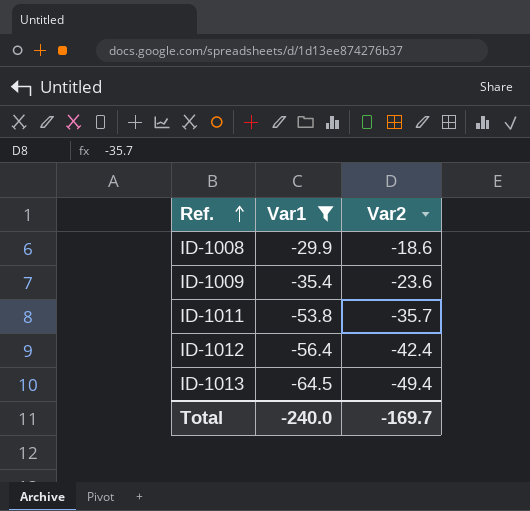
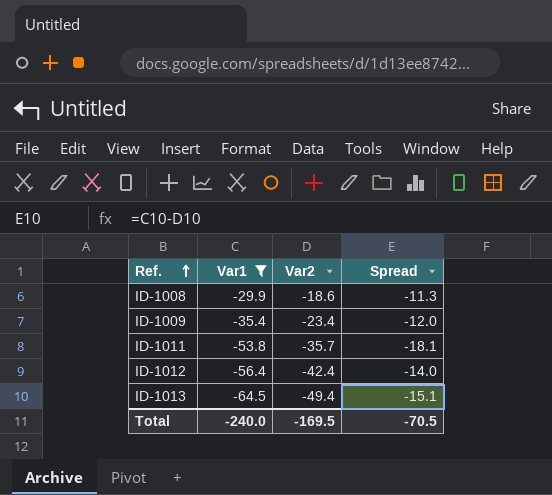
column Spread | formula: none -> [Var1] - [Var2]
ID-1009 | Var2: -23.6 -> -23.4
Total | Var2: -169.7 -> -169.5

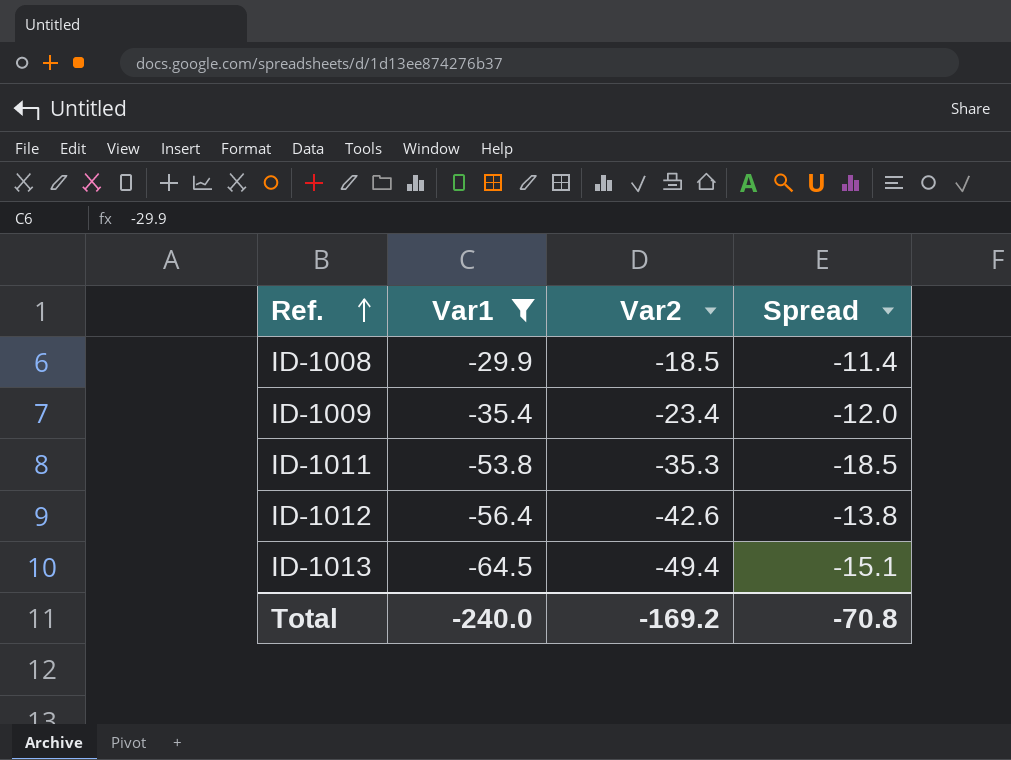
ID-1008 | Var2: -18.6 -> -18.5
ID-1008 | Spread: -11.3 -> -11.4
ID-1011 | Var2: -35.7 -> -35.3
ID-1011 | Spread: -18.1 -> -18.5
ID-1012 | Var2: -42.4 -> -42.6
ID-1012 | Spread: -14.0 -> -13.8
Total | Var2: -169.5 -> -169.2
Total | Spread: -70.5 -> -70.8

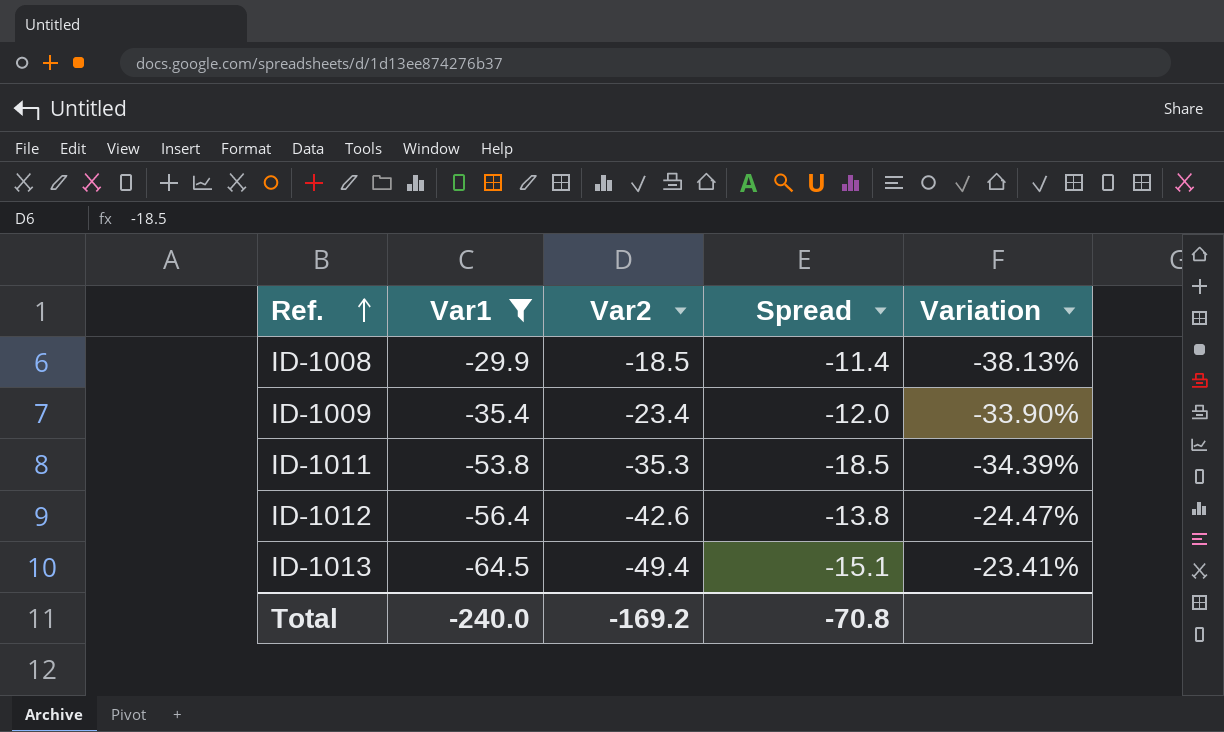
column Variation | formula: none -> ([Var2] - [Var1]) / [Var1]

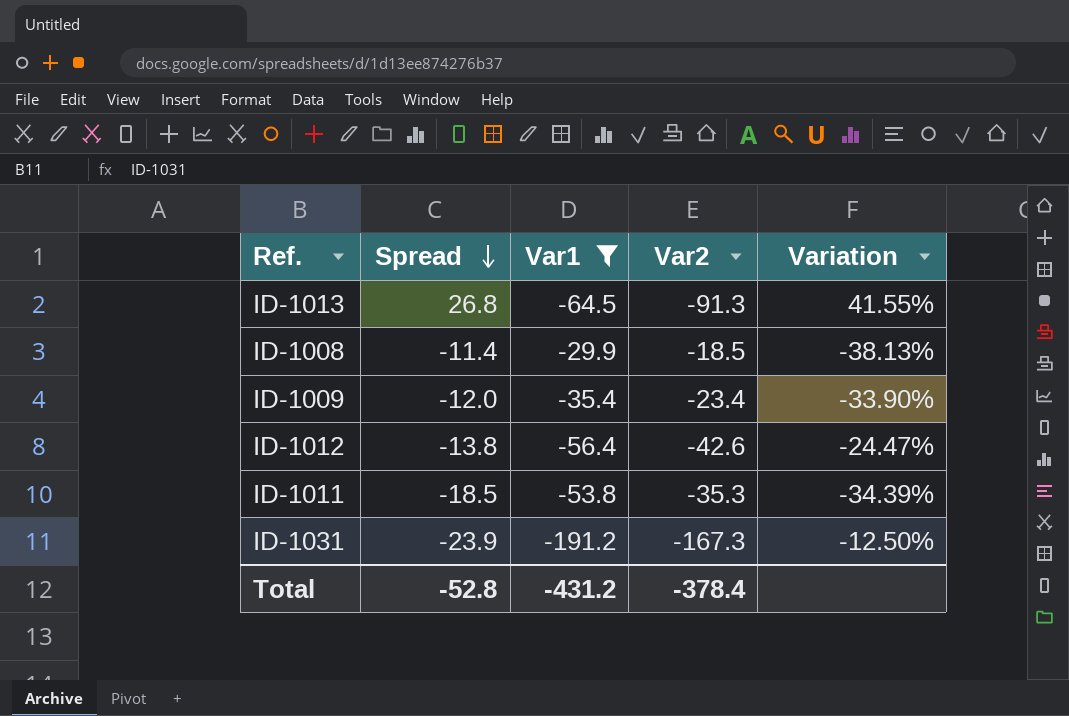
row order: Ref. ascending -> Spread descending
column Spread | position: 4 -> 2
ID-1013 | Spread: -15.1 -> 26.8
ID-1013 | Var2: -49.4 -> -91.3
ID-1013 | Variation: -23.41% -> 41.55%
row ID-1031: none -> -23.9 | -191.2 | -167.3 | -12.50%
Total | Spread: -70.8 -> -52.8
Total | Var1: -240.0 -> -431.2
Total | Var2: -169.2 -> -378.4

